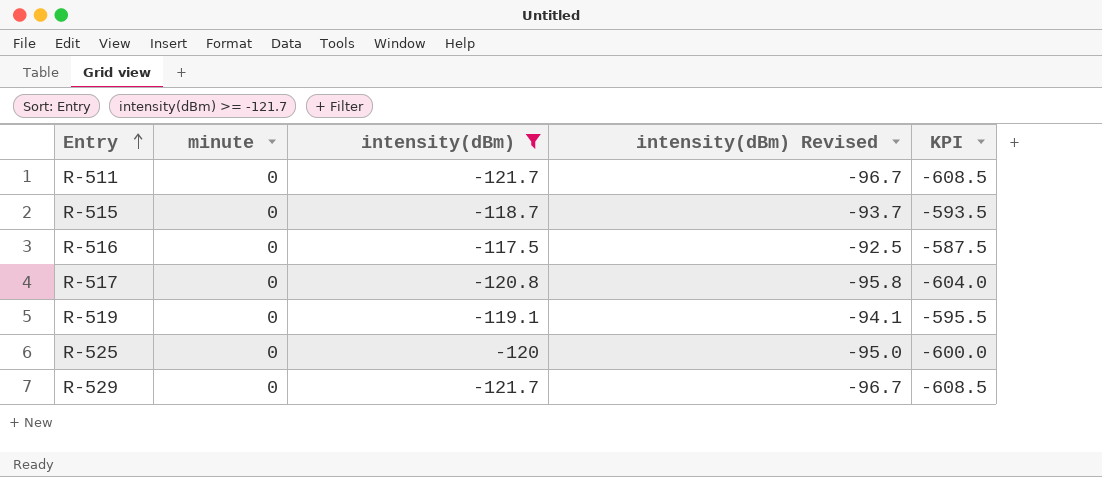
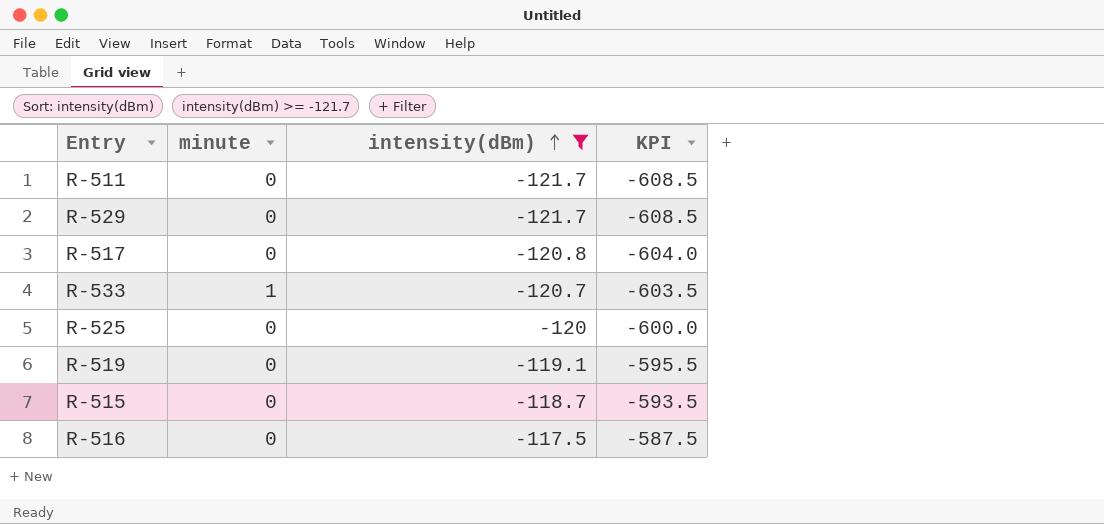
row order: Entry ascending -> intensity(dBm) ascending
column intensity(dBm) Revised | formula: [intensity(dBm)] + 25 -> none
row R-533: none -> 1 | -120.7 | -603.5

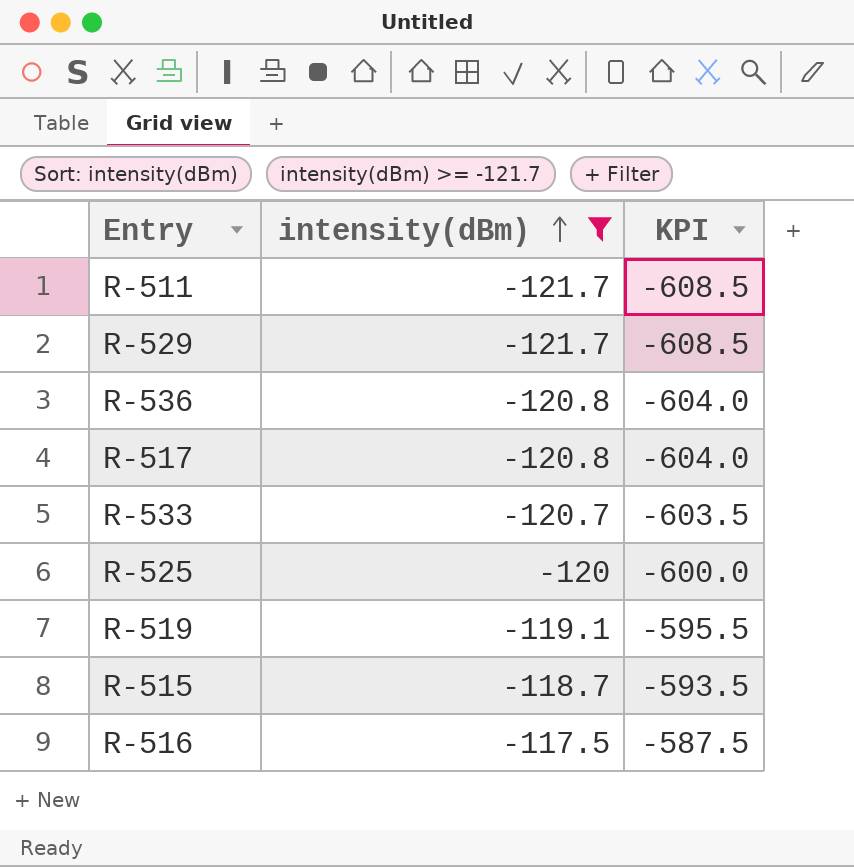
column minute | position: 2 -> none
row R-536: none -> -120.8 | -604.0

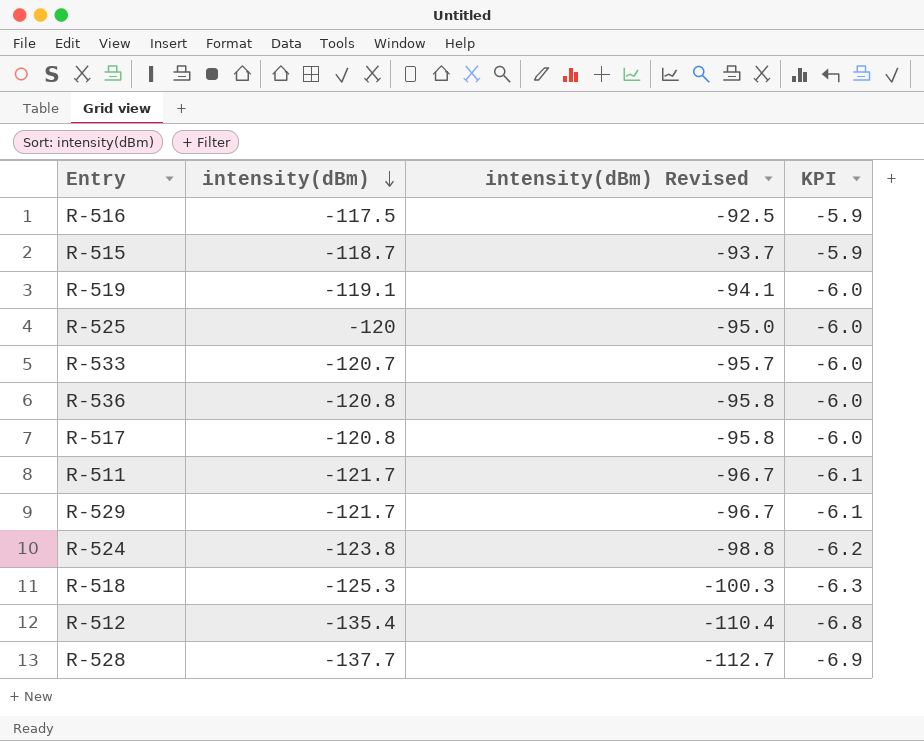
filter: intensity(dBm) >= -121.7 -> none
row order: intensity(dBm) ascending -> intensity(dBm) descending
column intensity(dBm) Revised | formula: none -> [intensity(dBm)] + 25
column KPI | formula: [intensity(dBm)] * 5 -> [intensity(dBm)] * 0.05

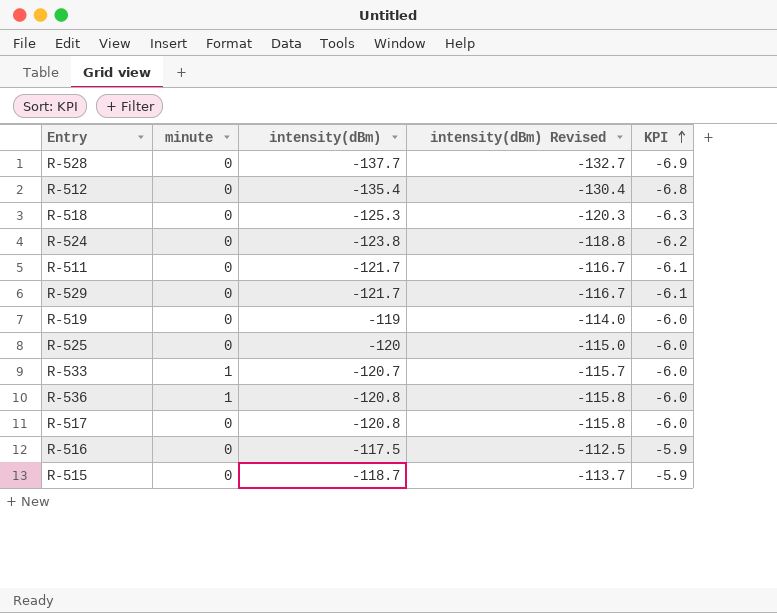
row order: intensity(dBm) descending -> KPI ascending
column minute | position: none -> 2
column intensity(dBm) Revised | formula: [intensity(dBm)] + 25 -> [intensity(dBm)] + 5
R-519 | intensity(dBm): -119.1 -> -119

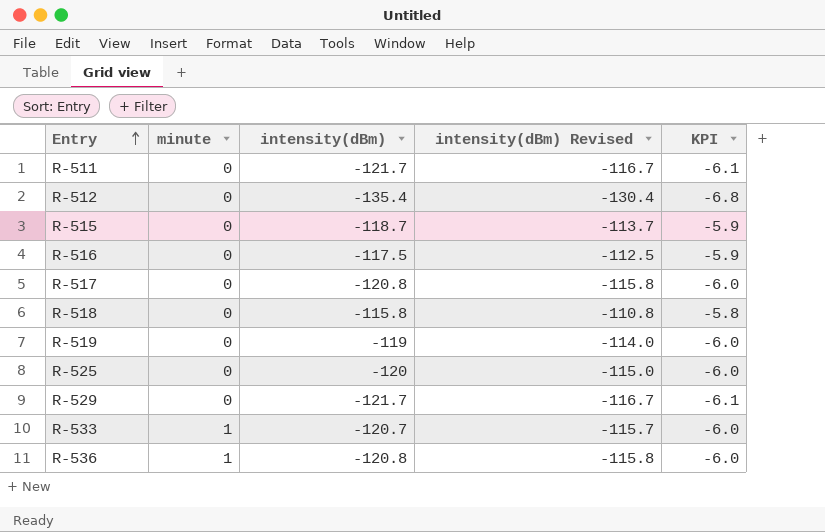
row order: KPI ascending -> Entry ascending
row R-528: 0 | -137.7 | -132.7 | -6.9 -> none
row R-524: 0 | -123.8 | -118.8 | -6.2 -> none
R-518 | intensity(dBm): -125.3 -> -115.8
R-518 | intensity(dBm) Revised: -120.3 -> -110.8
R-518 | KPI: -6.3 -> -5.8

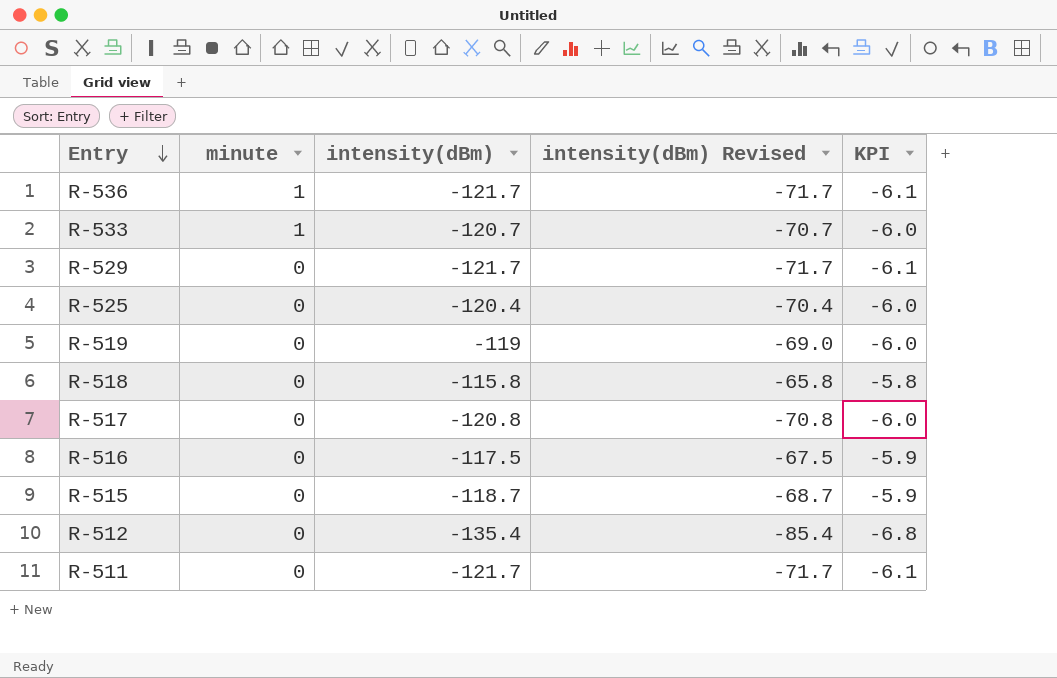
row order: Entry ascending -> Entry descending
column intensity(dBm) Revised | formula: [intensity(dBm)] + 5 -> [intensity(dBm)] + 50
R-536 | intensity(dBm): -120.8 -> -121.7
R-536 | KPI: -6.0 -> -6.1
R-525 | intensity(dBm): -120 -> -120.4

